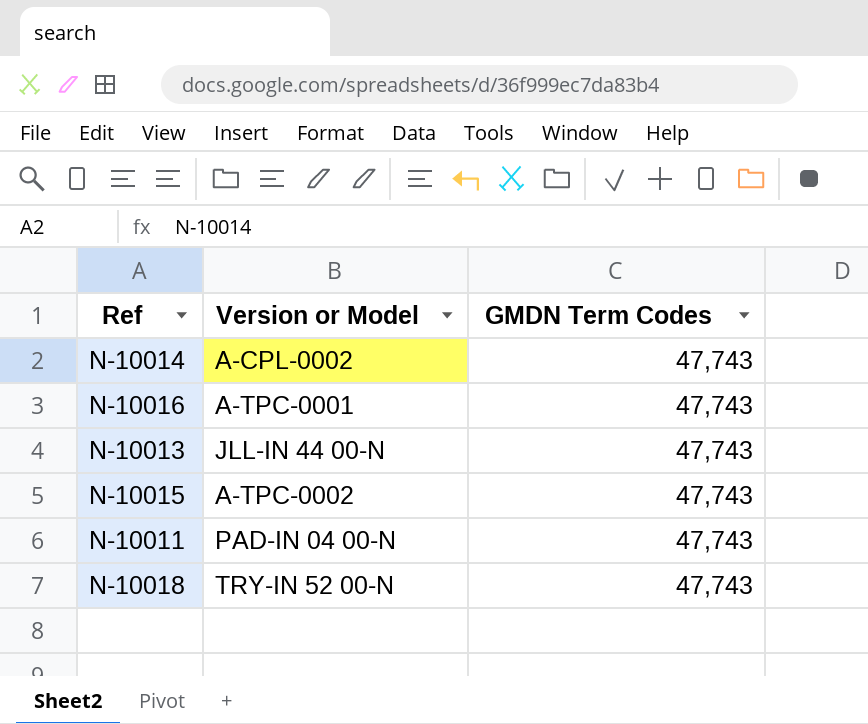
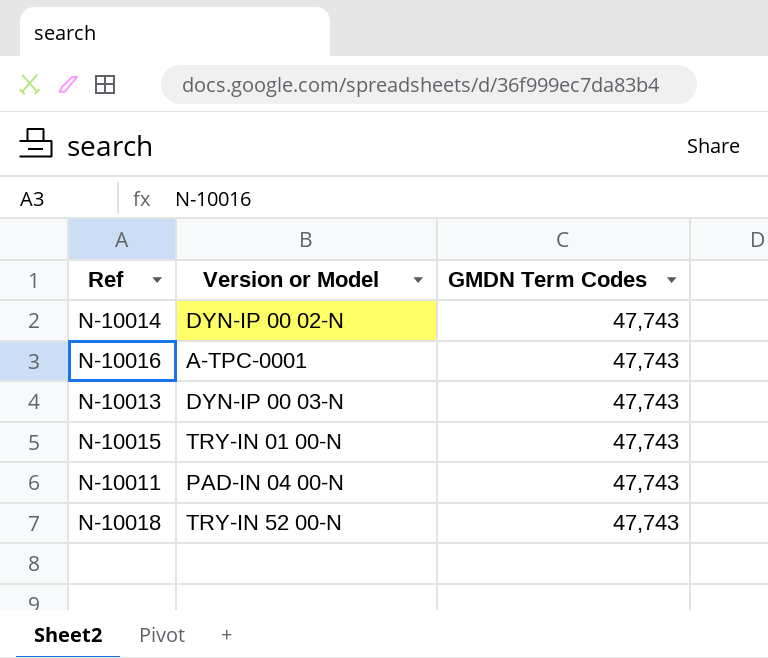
N-10014 | Version or Model: A-CPL-0002 -> DYN-IP 00 02-N
N-10013 | Version or Model: JLL-IN 44 00-N -> DYN-IP 00 03-N
N-10015 | Version or Model: A-TPC-0002 -> TRY-IN 01 00-N

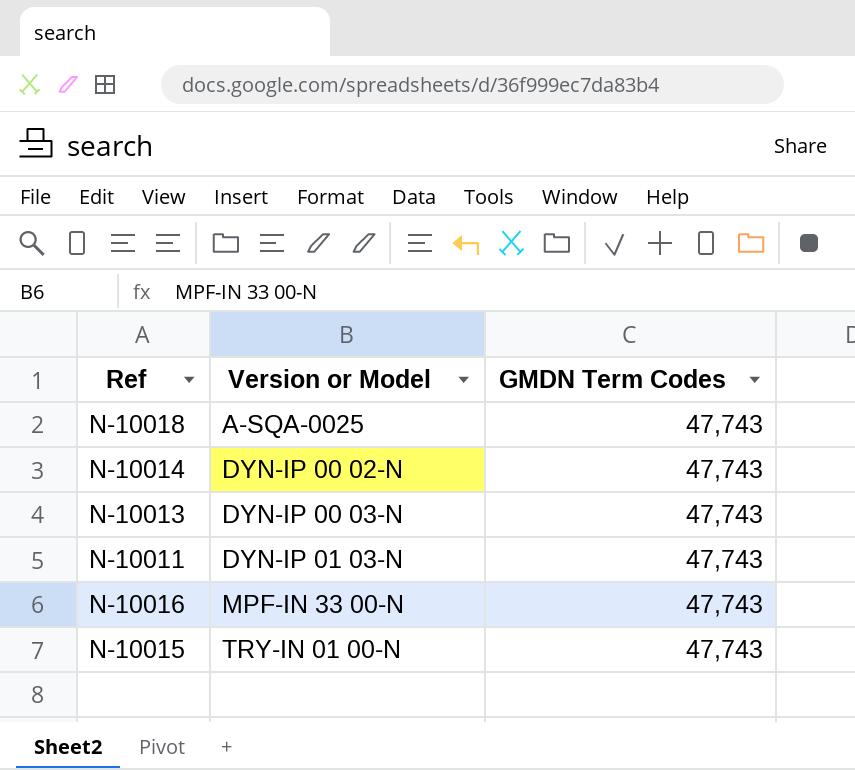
row order: none -> Version or Model ascending
N-10018 | Version or Model: TRY-IN 52 00-N -> A-SQA-0025
N-10011 | Version or Model: PAD-IN 04 00-N -> DYN-IP 01 03-N
N-10016 | Version or Model: A-TPC-0001 -> MPF-IN 33 00-N

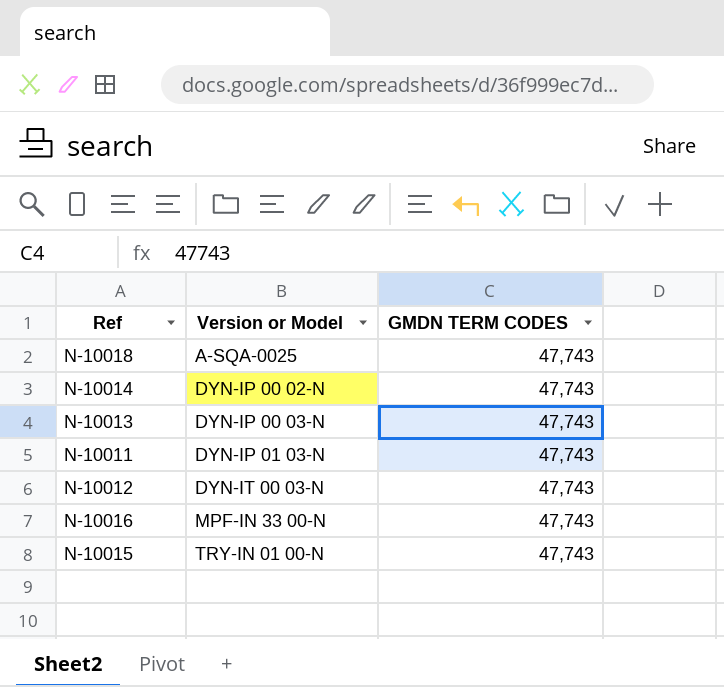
column name: GMDN Term Codes -> GMDN TERM CODES
row N-10012: none -> DYN-IT 00 03-N | 47,743

